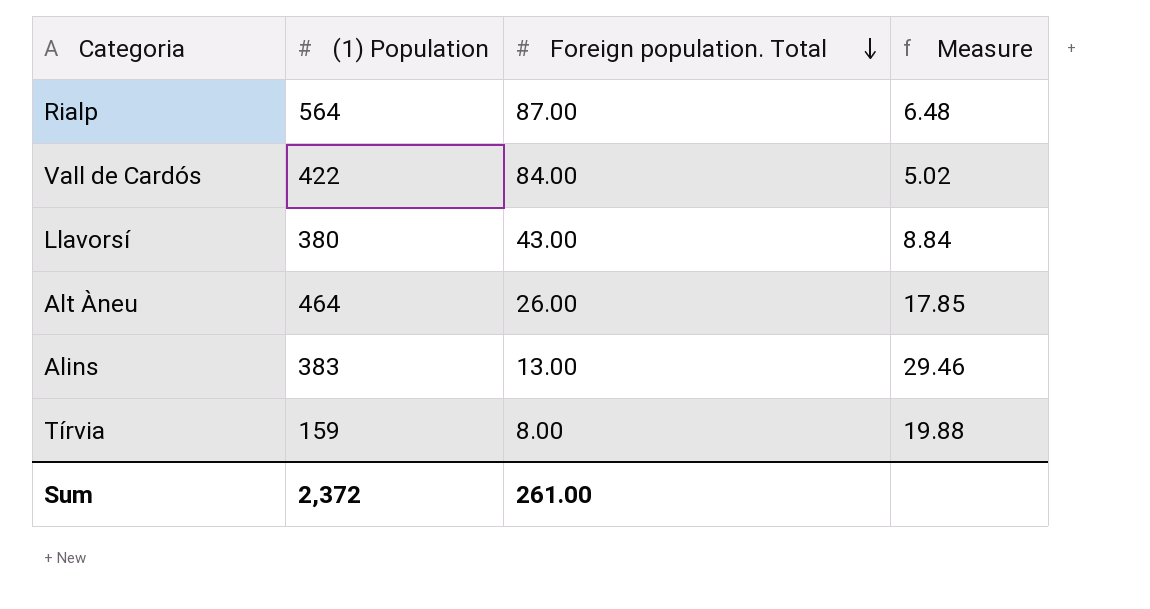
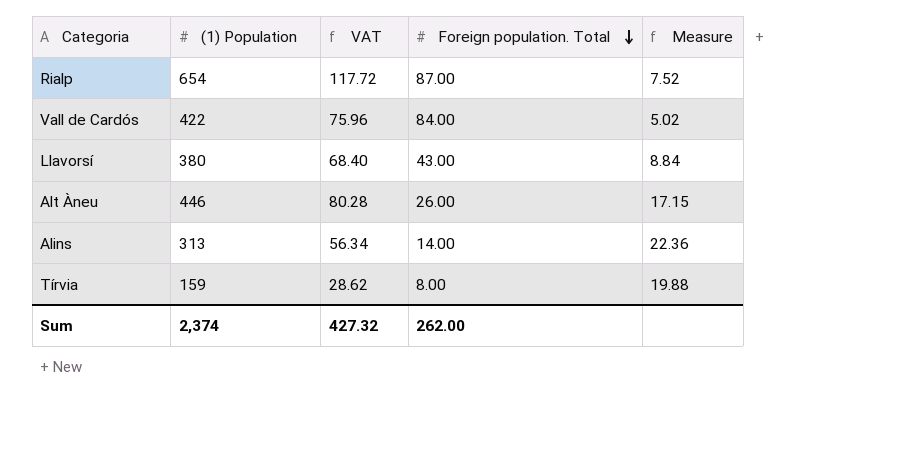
column VAT | formula: none -> [(1) Population] * 0.18
Rialp | (1) Population: 564 -> 654
Rialp | Measure: 6.48 -> 7.52
Alt Àneu | (1) Population: 464 -> 446
Alt Àneu | Measure: 17.85 -> 17.15
Alins | (1) Population: 383 -> 313
Alins | Foreign population. Total: 13.00 -> 14.00
Alins | Measure: 29.46 -> 22.36
Sum | (1) Population: 2,372 -> 2,374
Sum | Foreign population. Total: 261.00 -> 262.00

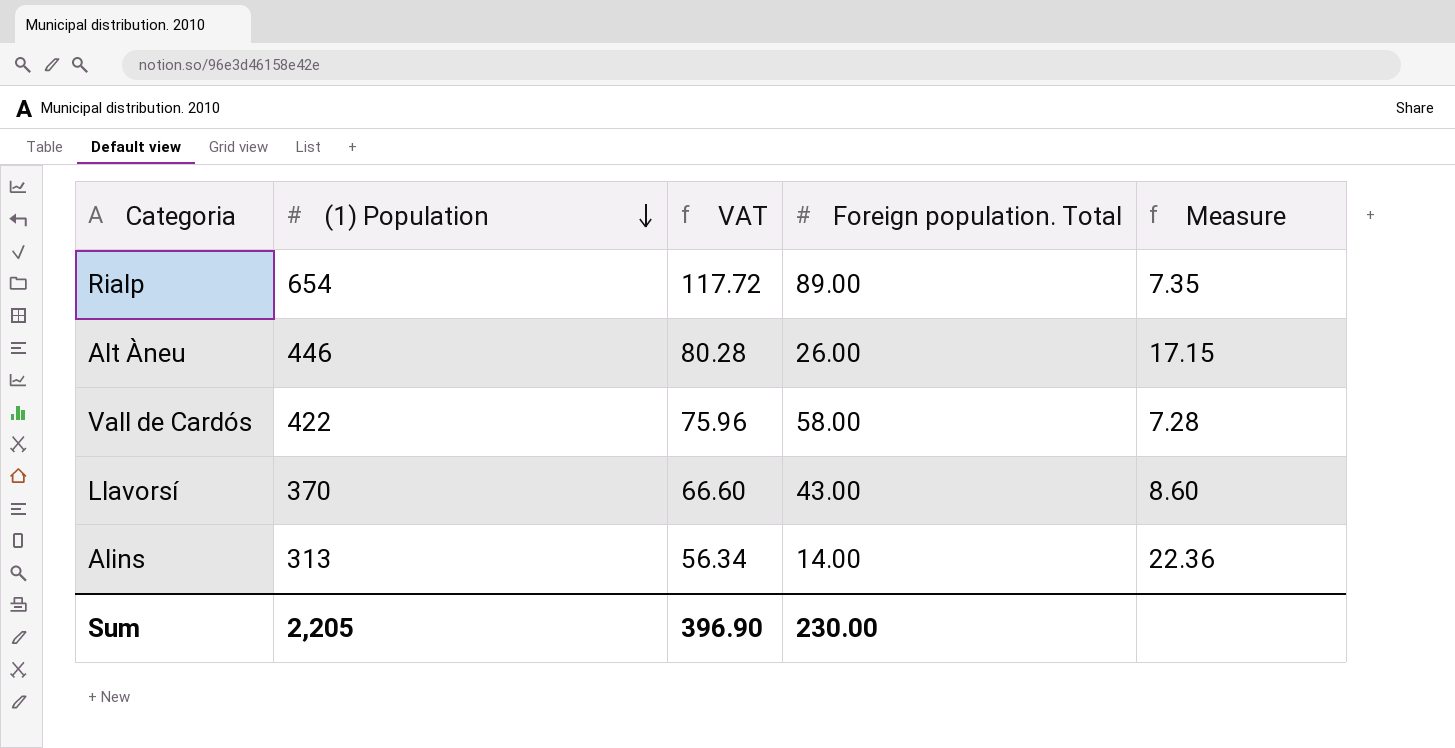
row order: Foreign population. Total descending -> (1) Population descending
row Tírvia: 159 | 28.62 | 8.00 | 19.88 -> none
Rialp | Foreign population. Total: 87.00 -> 89.00
Rialp | Measure: 7.52 -> 7.35
Vall de Cardós | Foreign population. Total: 84.00 -> 58.00
Vall de Cardós | Measure: 5.02 -> 7.28
Llavorsí | (1) Population: 380 -> 370
Llavorsí | VAT: 68.40 -> 66.60
Llavorsí | Measure: 8.84 -> 8.60
Sum | (1) Population: 2,374 -> 2,205
Sum | VAT: 427.32 -> 396.90
Sum | Foreign population. Total: 262.00 -> 230.00

